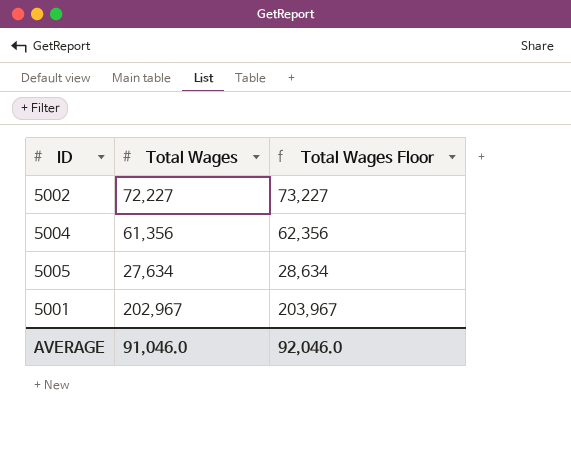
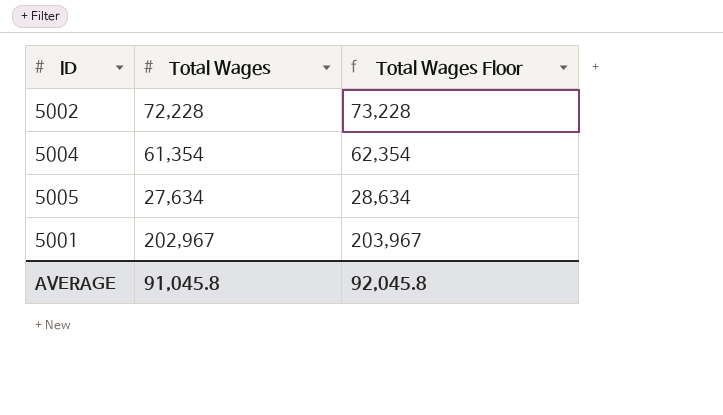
5002 | Total Wages: 72,227 -> 72,228
5002 | Total Wages Floor: 73,227 -> 73,228
5004 | Total Wages: 61,356 -> 61,354
5004 | Total Wages Floor: 62,356 -> 62,354
AVERAGE | Total Wages: 91,046.0 -> 91,045.8
AVERAGE | Total Wages Floor: 92,046.0 -> 92,045.8

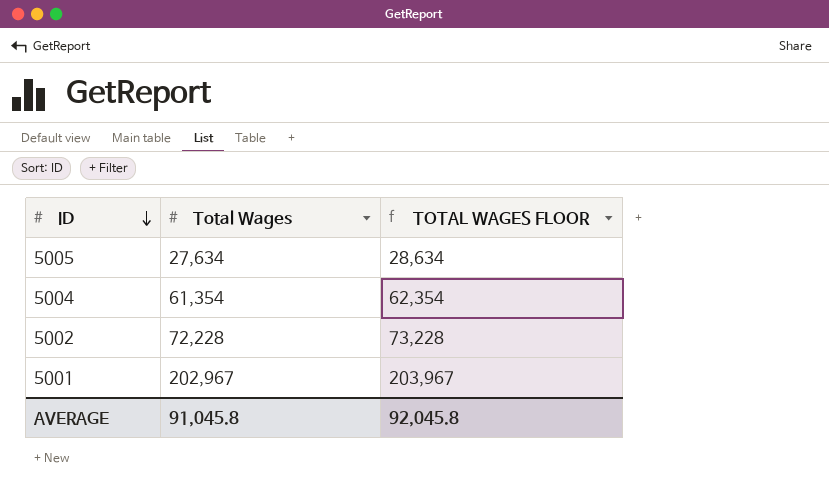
row order: none -> ID descending
column name: Total Wages Floor -> TOTAL WAGES FLOOR

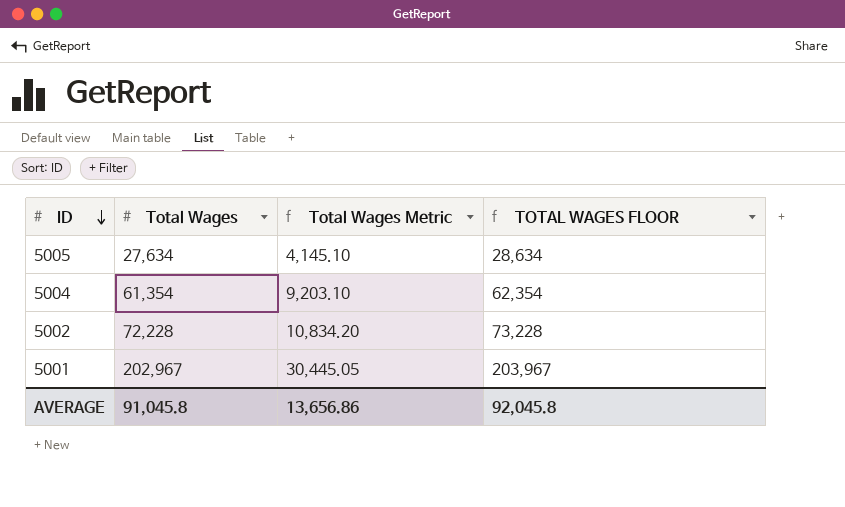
column Total Wages Metric | formula: none -> [Total Wages] * 0.15

